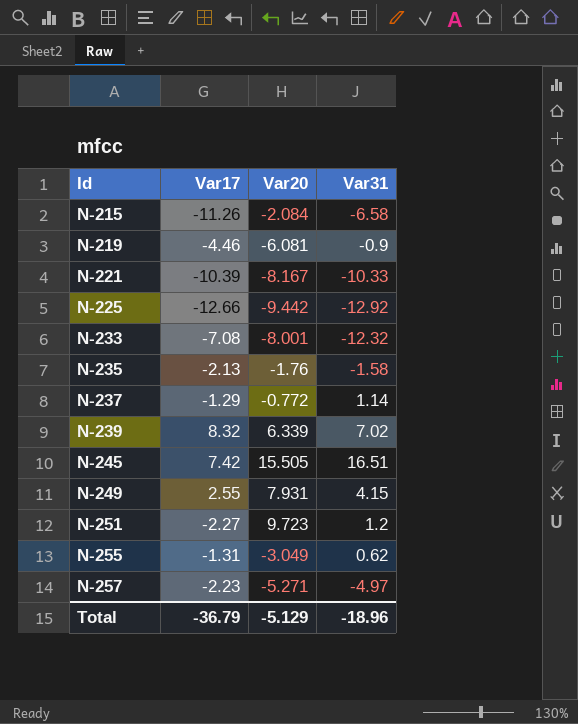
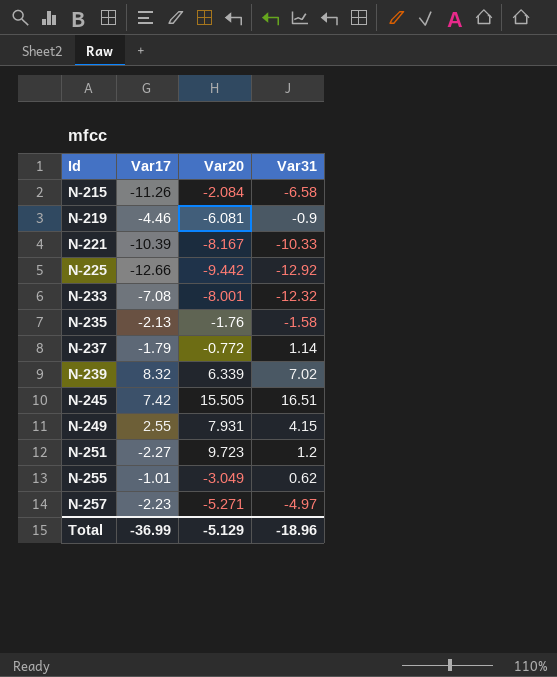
N-237 | Var17: -1.29 -> -1.79
N-255 | Var17: -1.31 -> -1.01
Total | Var17: -36.79 -> -36.99

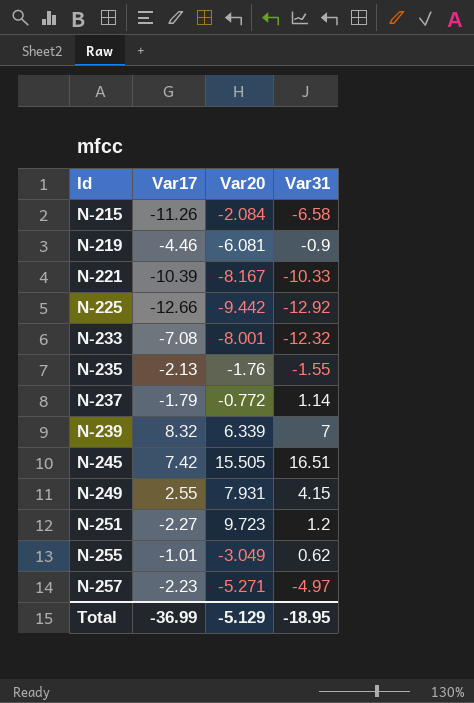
N-235 | Var31: -1.58 -> -1.55
N-239 | Var31: 7.02 -> 7
Total | Var31: -18.96 -> -18.95

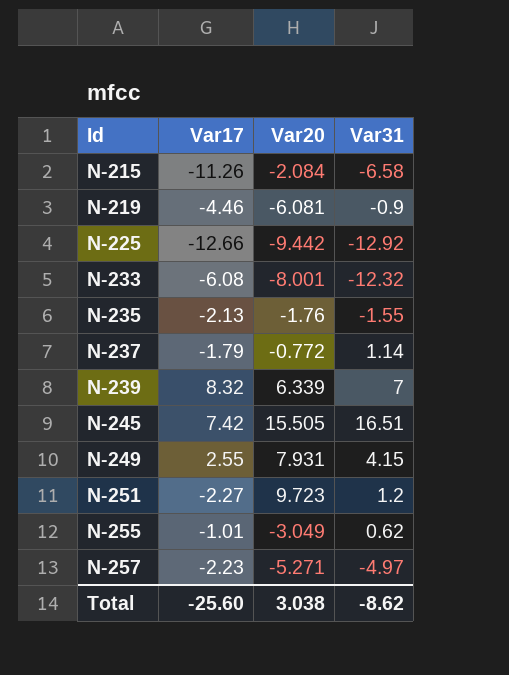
row N-221: -10.39 | -8.167 | -10.33 -> none
N-233 | Var17: -7.08 -> -6.08
Total | Var17: -36.99 -> -25.60
Total | Var20: -5.129 -> 3.038
Total | Var31: -18.95 -> -8.62

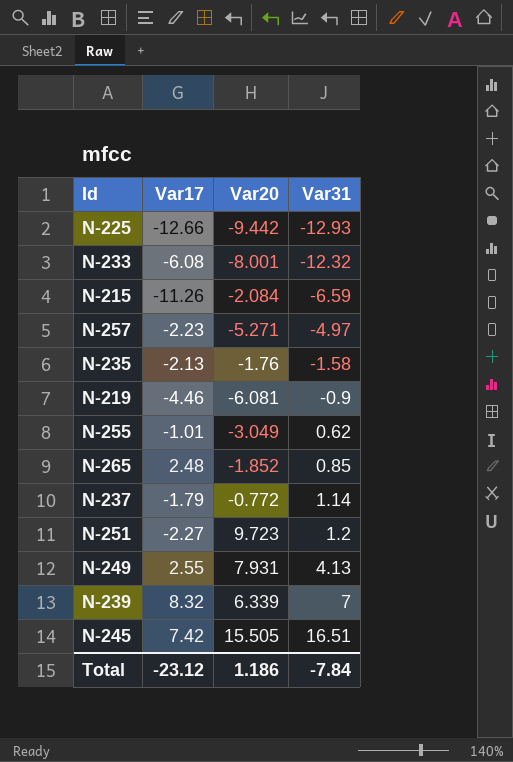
row order: Id ascending -> Var31 ascending
N-225 | Var31: -12.92 -> -12.93
N-215 | Var31: -6.58 -> -6.59
N-235 | Var31: -1.55 -> -1.58
row N-265: none -> 2.48 | -1.852 | 0.85
N-249 | Var31: 4.15 -> 4.13
Total | Var17: -25.60 -> -23.12
Total | Var20: 3.038 -> 1.186
Total | Var31: -8.62 -> -7.84

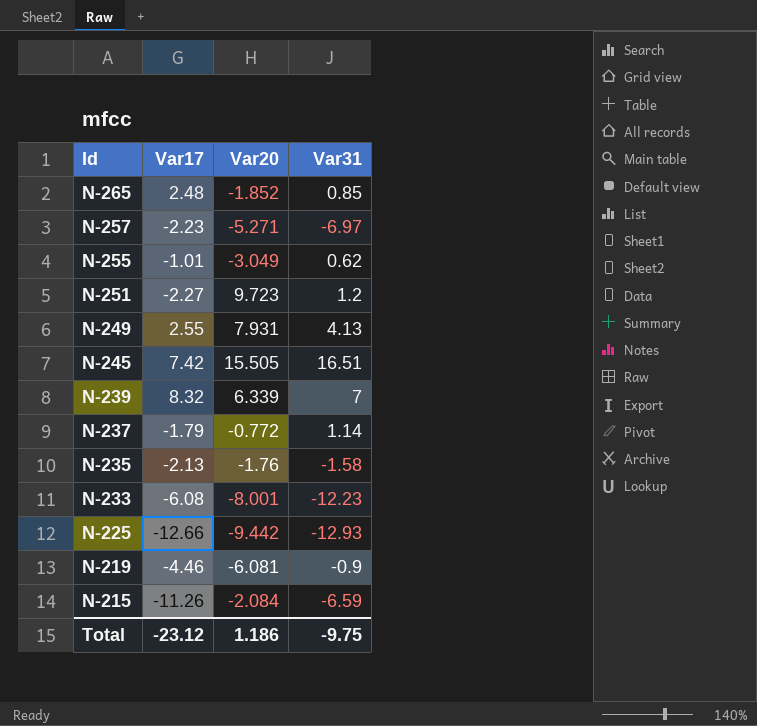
row order: Var31 ascending -> Id descending
N-257 | Var31: -4.97 -> -6.97
N-233 | Var31: -12.32 -> -12.23
Total | Var31: -7.84 -> -9.75

